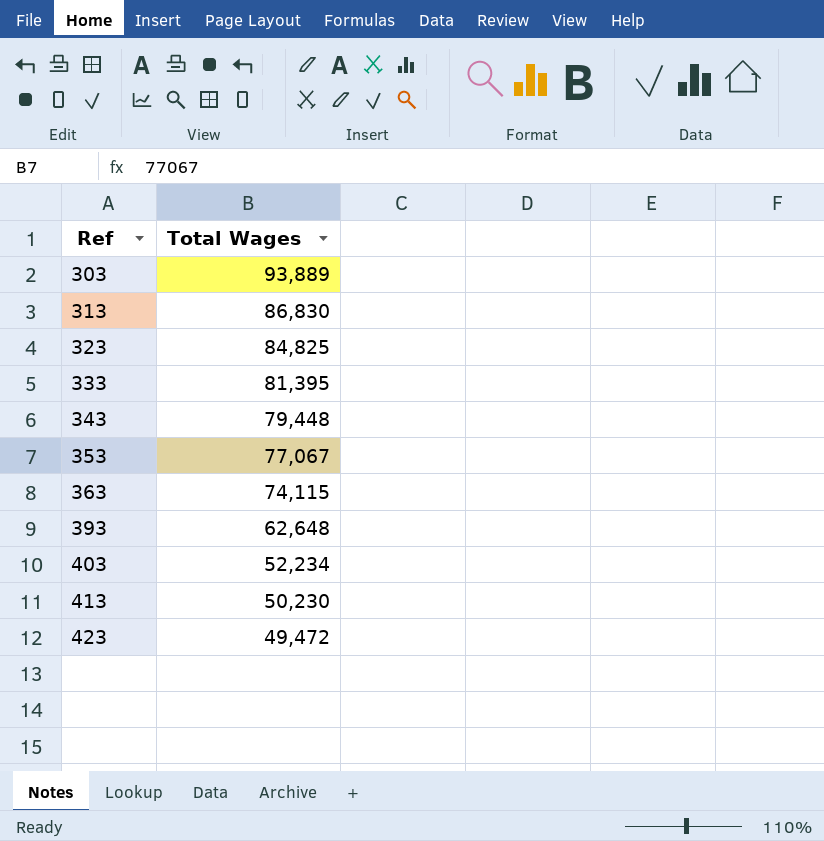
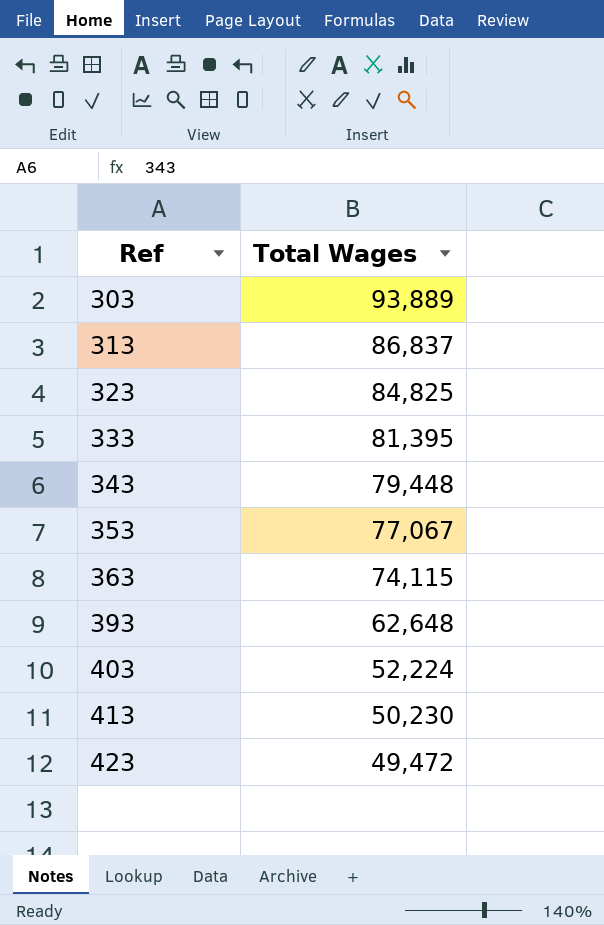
313 | Total Wages: 86,830 -> 86,837
403 | Total Wages: 52,234 -> 52,224

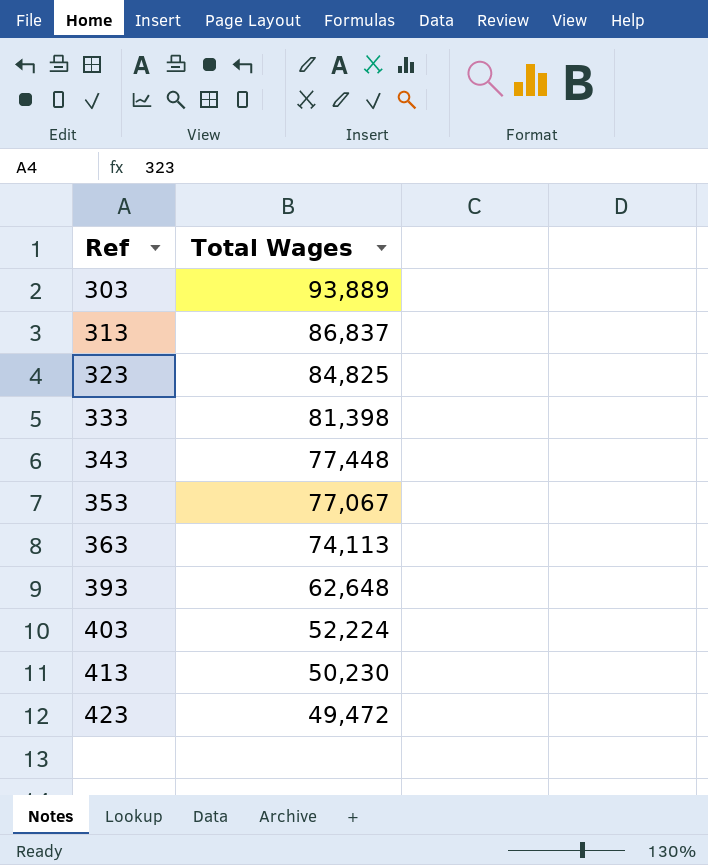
333 | Total Wages: 81,395 -> 81,398
343 | Total Wages: 79,448 -> 77,448
363 | Total Wages: 74,115 -> 74,113

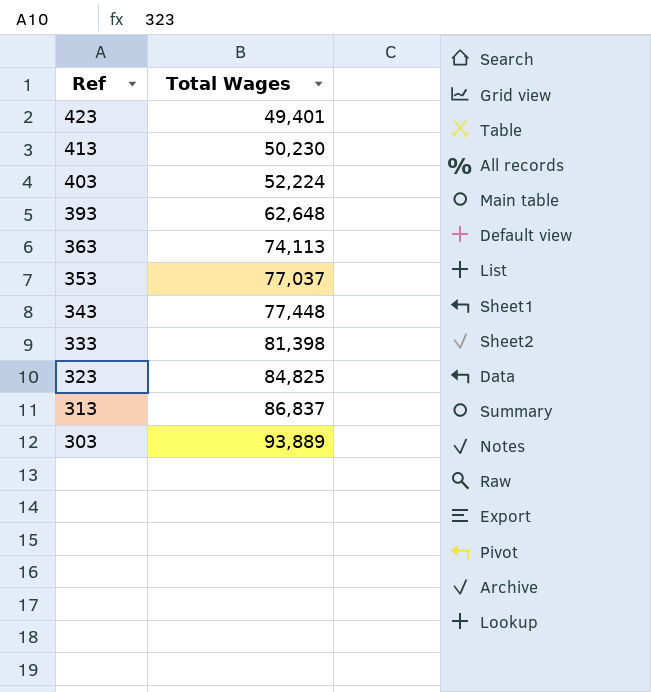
row order: Ref ascending -> Ref descending
423 | Total Wages: 49,472 -> 49,401
353 | Total Wages: 77,067 -> 77,037

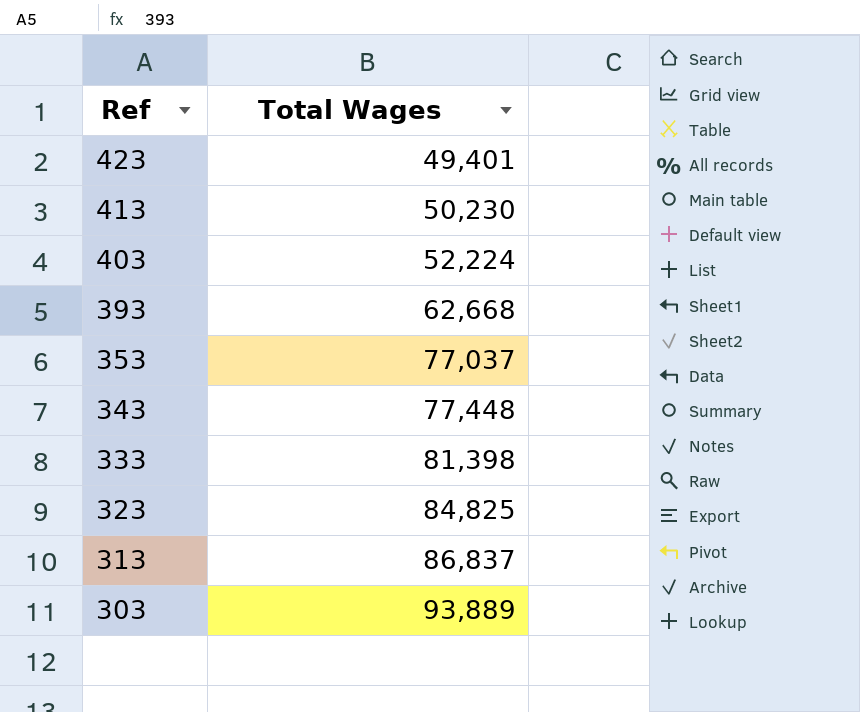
row 363: 74,113 -> none
393 | Total Wages: 62,648 -> 62,668

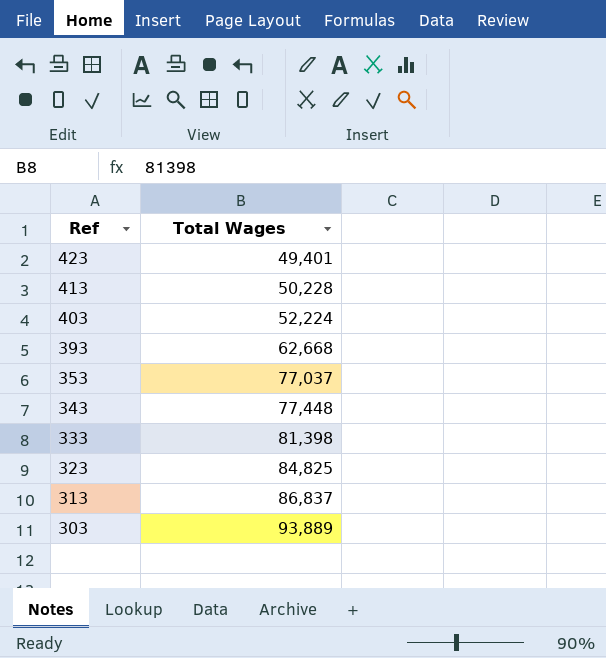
413 | Total Wages: 50,230 -> 50,228

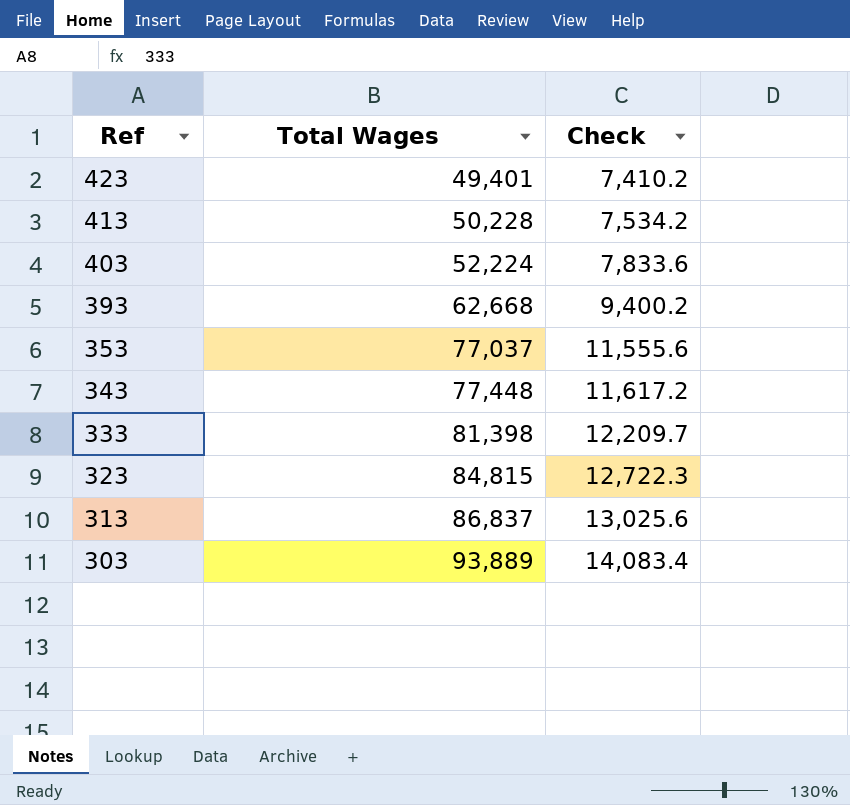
column Check | formula: none -> [Total Wages] * 0.15
323 | Total Wages: 84,825 -> 84,815

